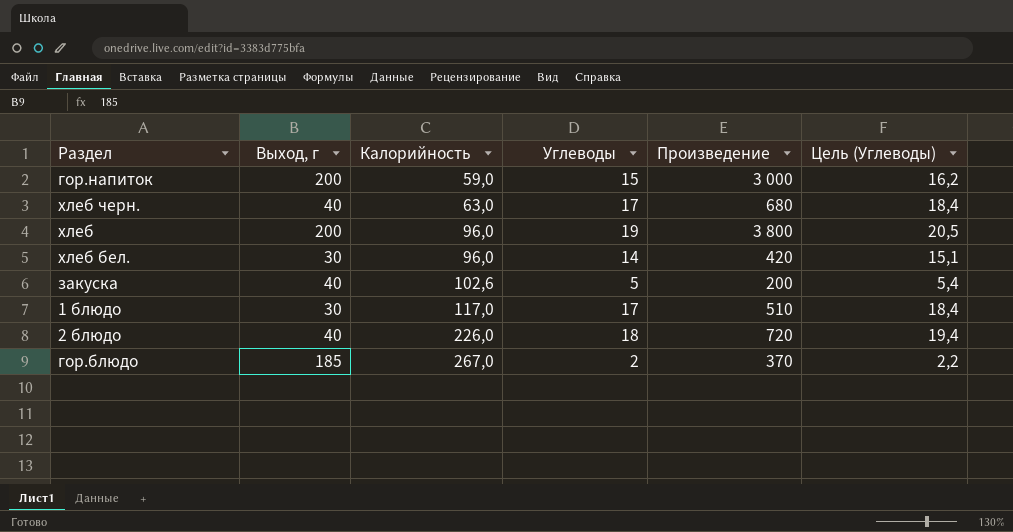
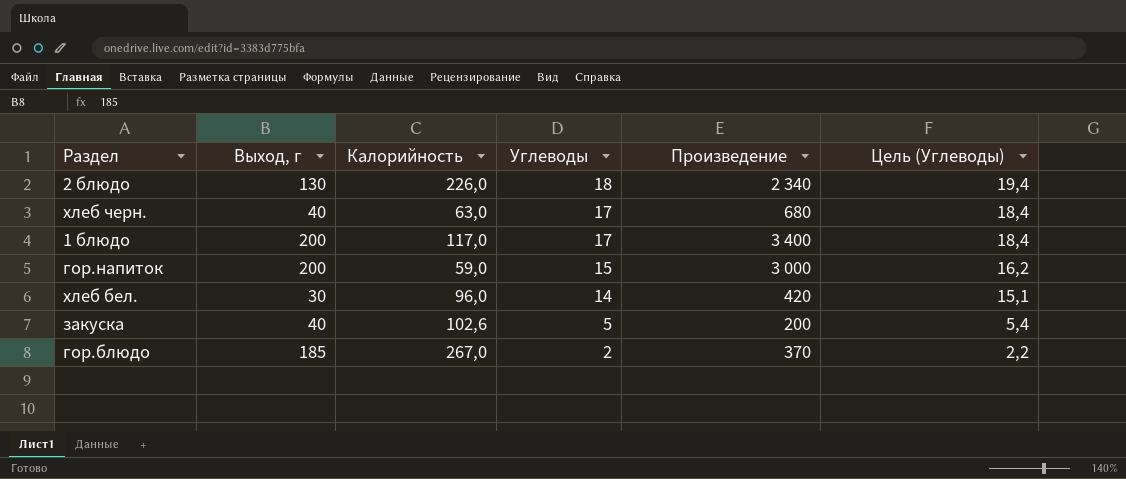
row order: Калорийность ascending -> Углеводы descending
row хлеб: 200 | 96,0 | 19 | 3 800 | 20,5 -> none
2 блюдо | Выход, г: 40 -> 130
2 блюдо | Произведение: 720 -> 2 340
1 блюдо | Выход, г: 30 -> 200
1 блюдо | Произведение: 510 -> 3 400

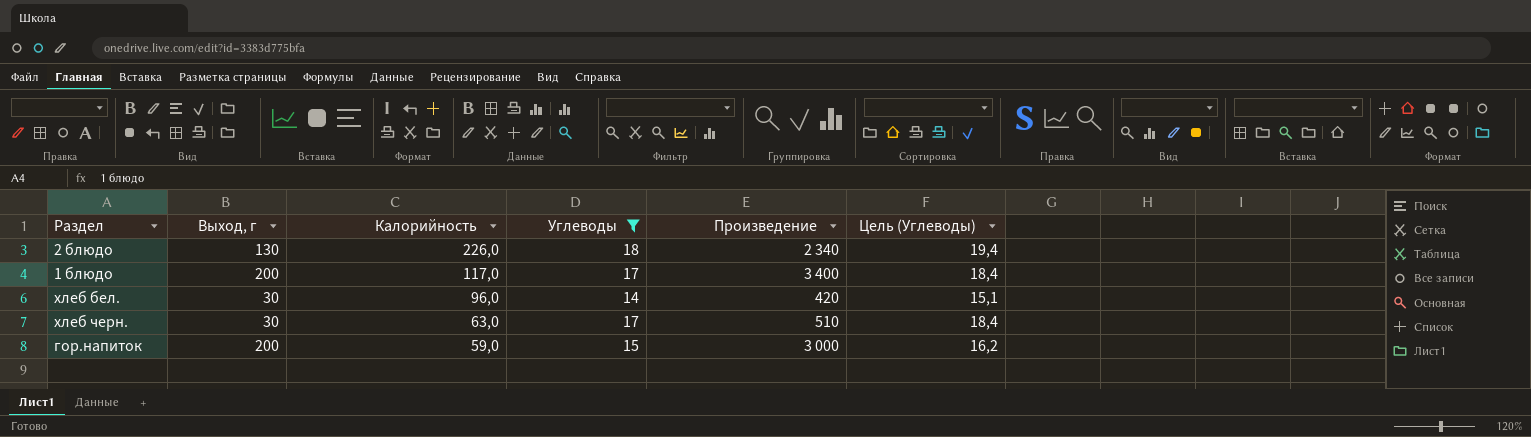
filter: none -> Углеводы >= 14
row order: Углеводы descending -> Калорийность descending
хлеб черн. | Выход, г: 40 -> 30
хлеб черн. | Произведение: 680 -> 510

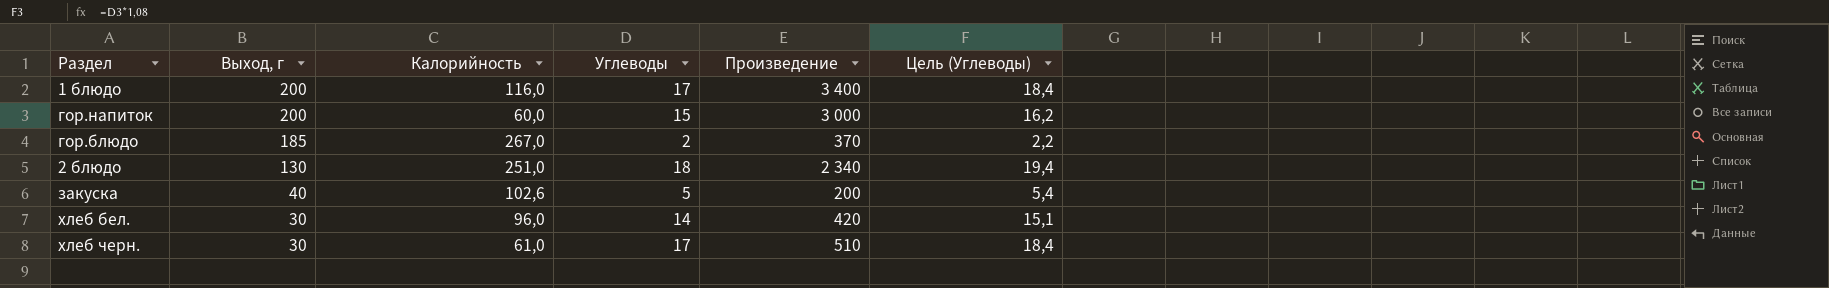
filter: Углеводы >= 14 -> none
row order: Калорийность descending -> Выход, г descending
1 блюдо | Калорийность: 117,0 -> 116,0
гор.напиток | Калорийность: 59,0 -> 60,0
2 блюдо | Калорийность: 226,0 -> 251,0
хлеб черн. | Калорийность: 63,0 -> 61,0

